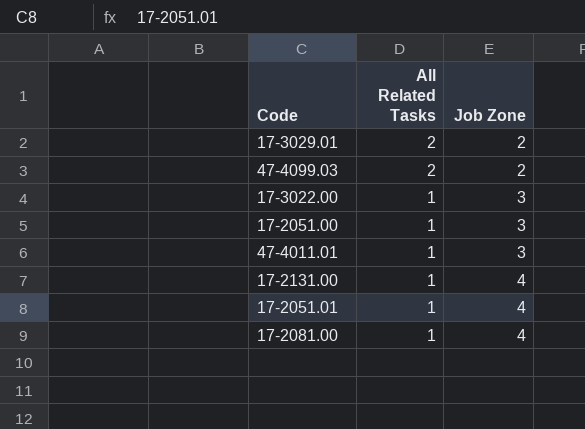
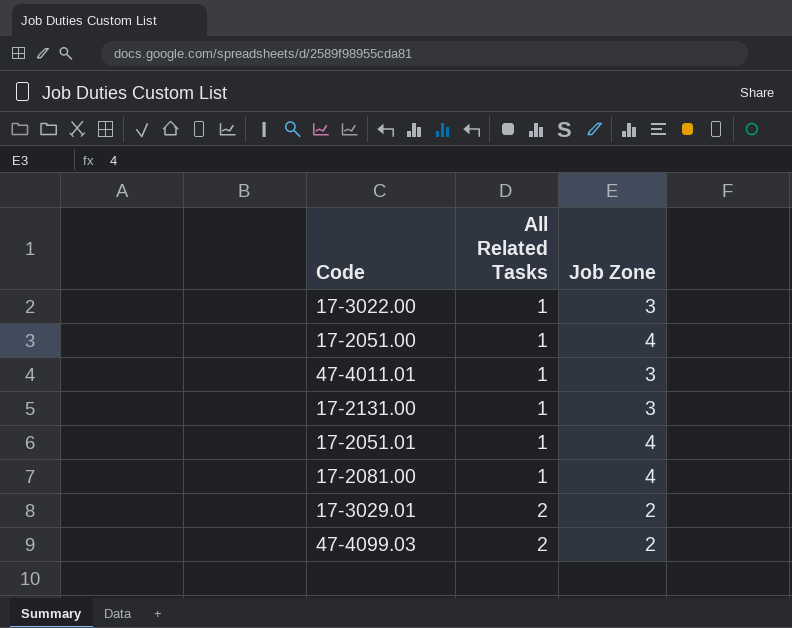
row order: All Related Tasks descending -> All Related Tasks ascending
17-2051.00 | Job Zone: 3 -> 4
17-2131.00 | Job Zone: 4 -> 3

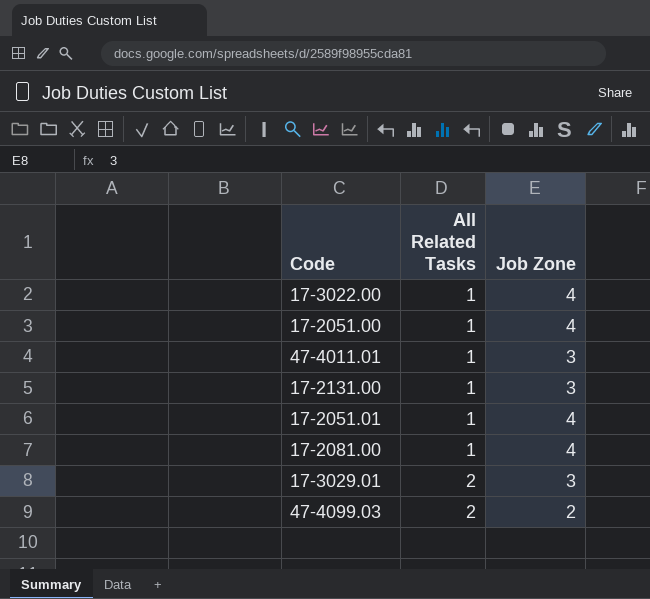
17-3022.00 | Job Zone: 3 -> 4
17-3029.01 | Job Zone: 2 -> 3

